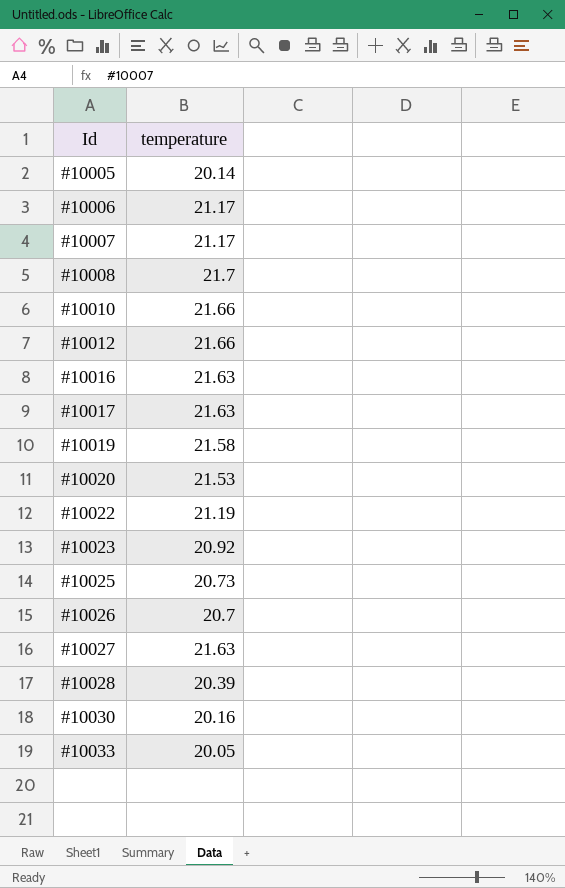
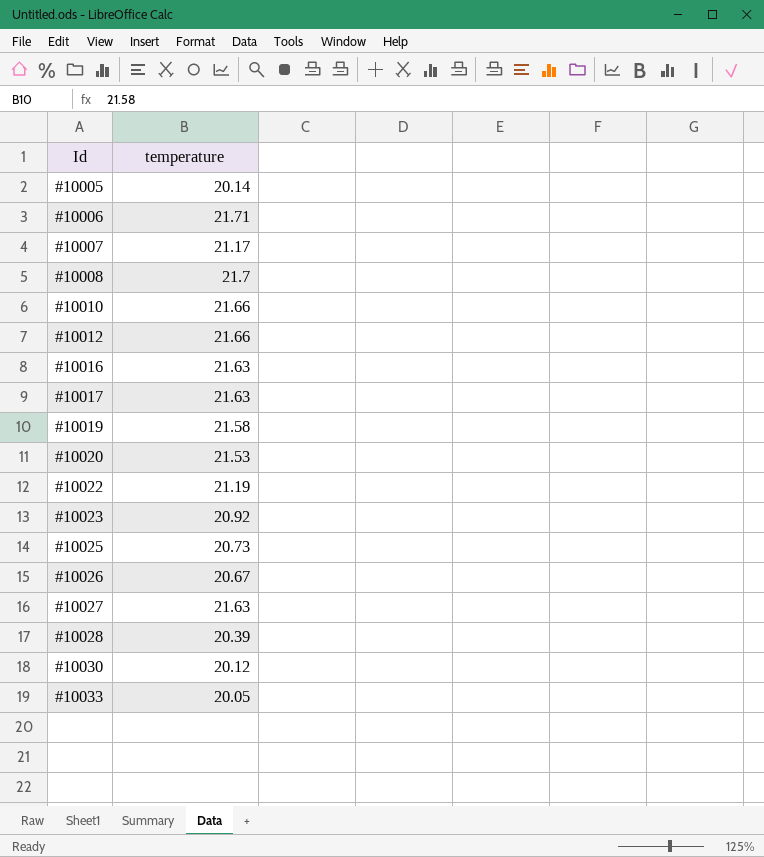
#10006 | temperature: 21.17 -> 21.71
#10026 | temperature: 20.7 -> 20.67
#10030 | temperature: 20.16 -> 20.12

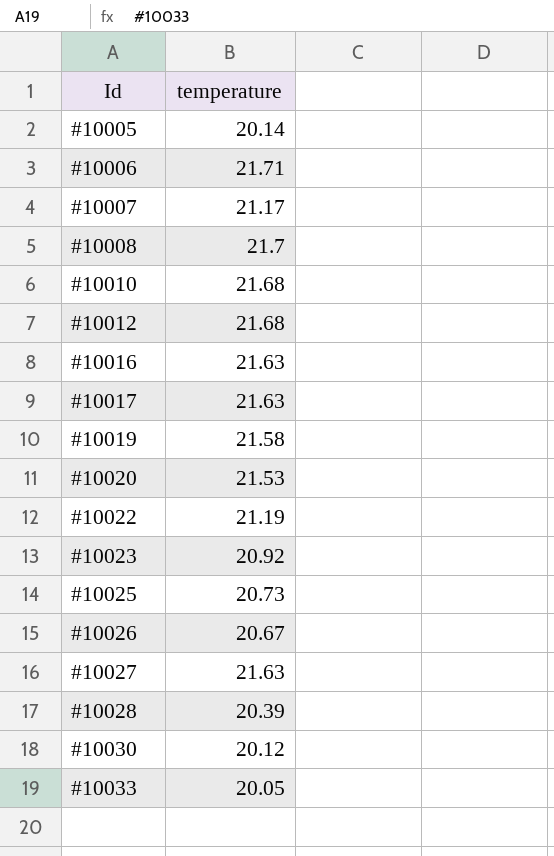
#10010 | temperature: 21.66 -> 21.68
#10012 | temperature: 21.66 -> 21.68

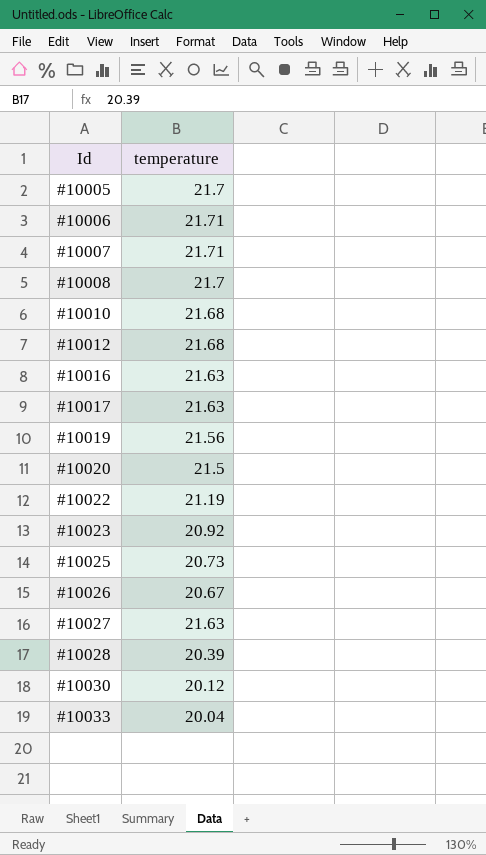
#10005 | temperature: 20.14 -> 21.7
#10007 | temperature: 21.17 -> 21.71
#10019 | temperature: 21.58 -> 21.56
#10020 | temperature: 21.53 -> 21.5
#10033 | temperature: 20.05 -> 20.04

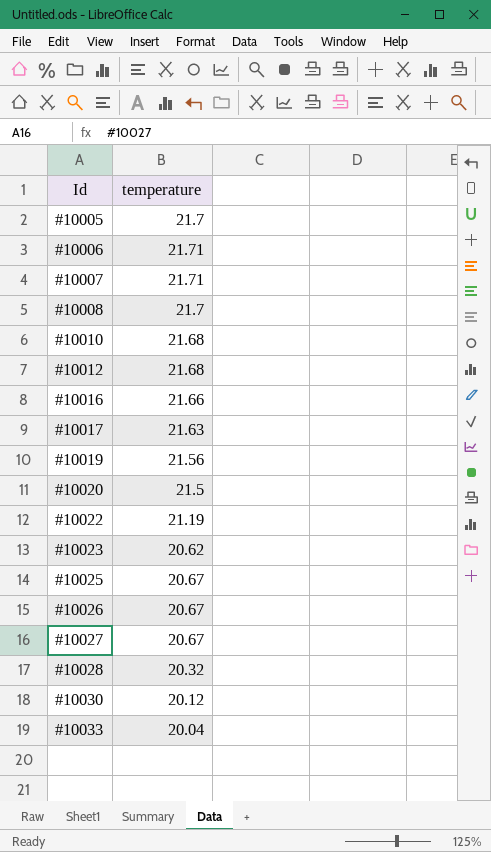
#10016 | temperature: 21.63 -> 21.66
#10023 | temperature: 20.92 -> 20.62
#10025 | temperature: 20.73 -> 20.67
#10027 | temperature: 21.63 -> 20.67
#10028 | temperature: 20.39 -> 20.32

